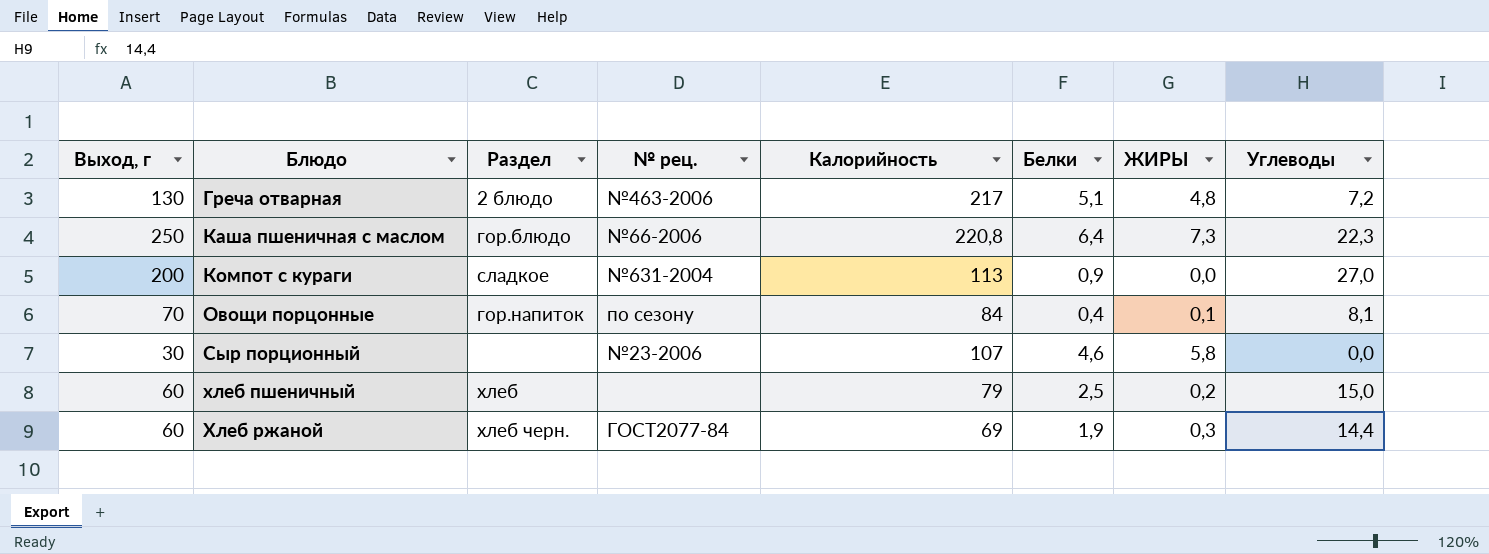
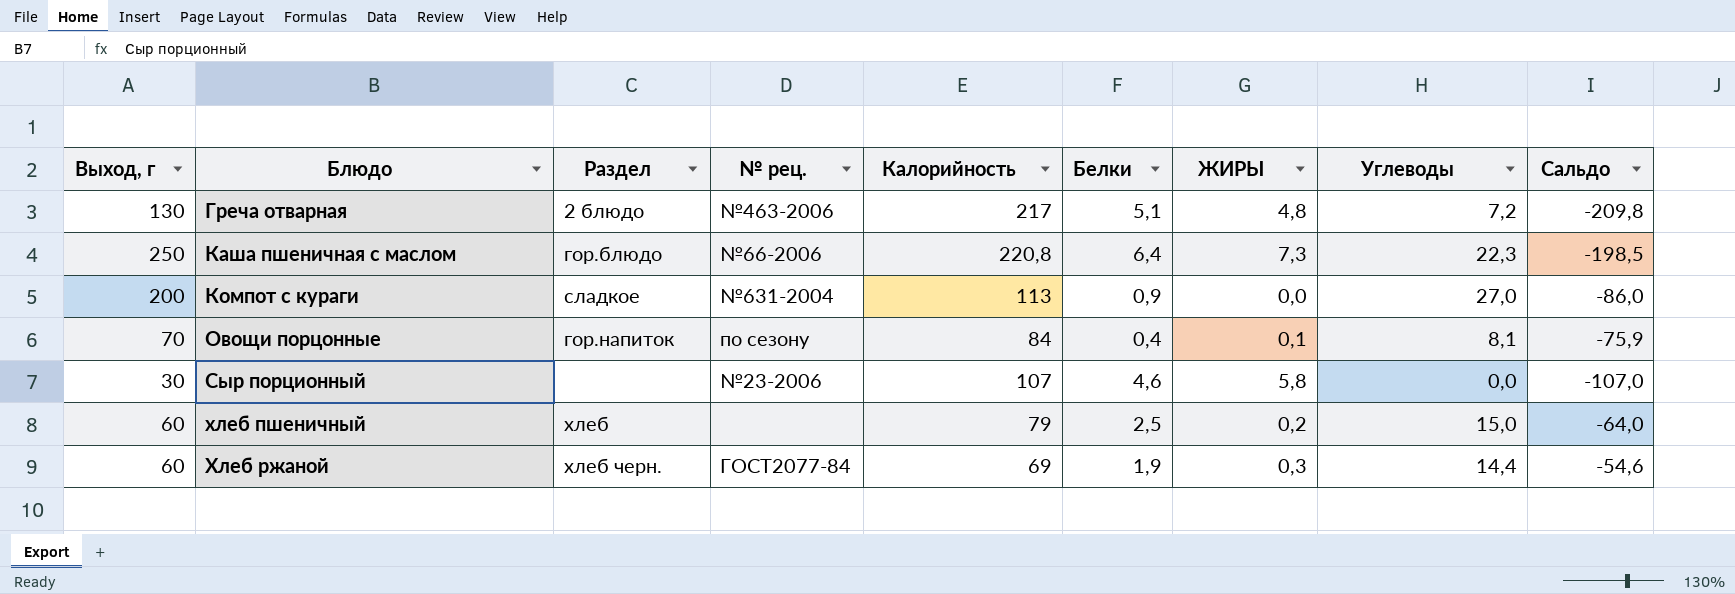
column Сальдо | formula: none -> [Углеводы] - [Калорийность]

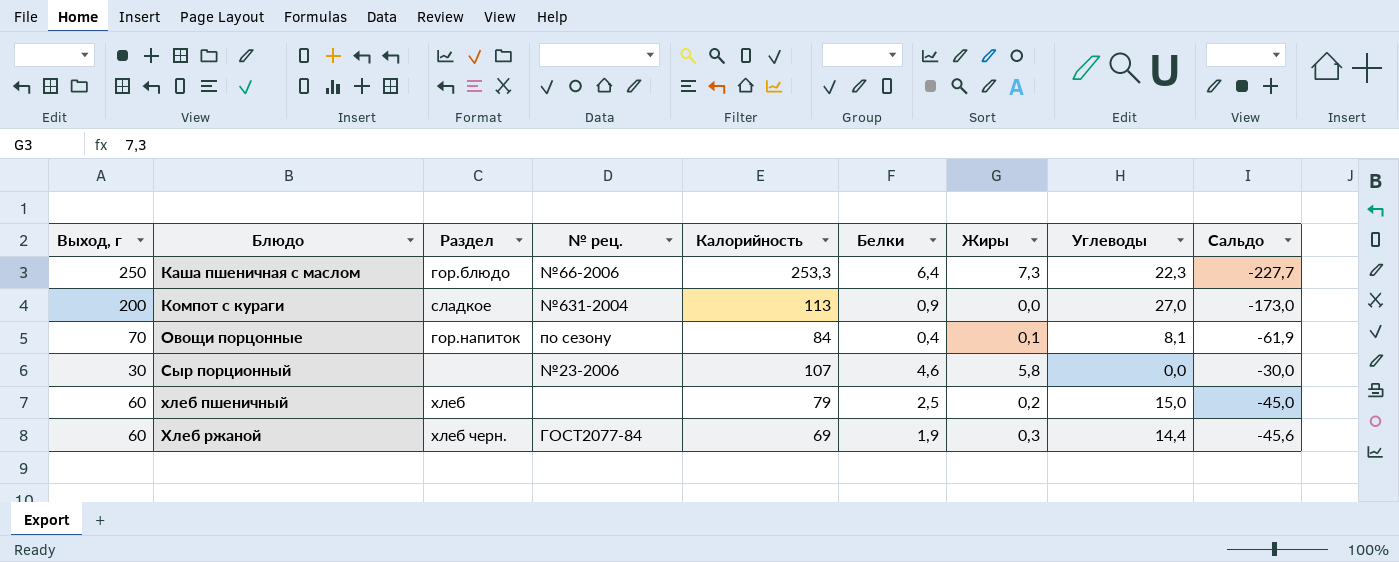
column name: ЖИРЫ -> Жиры
column Сальдо | formula: [Углеводы] - [Калорийность] -> [Углеводы] - [Выход, г]
row Греча отварная: 130 | 2 блюдо | №463-2006 | 217 | 5,1 | 4,8 | 7,2 | -209,8 -> none
Каша пшеничная с маслом | Калорийность: 220,8 -> 253,3

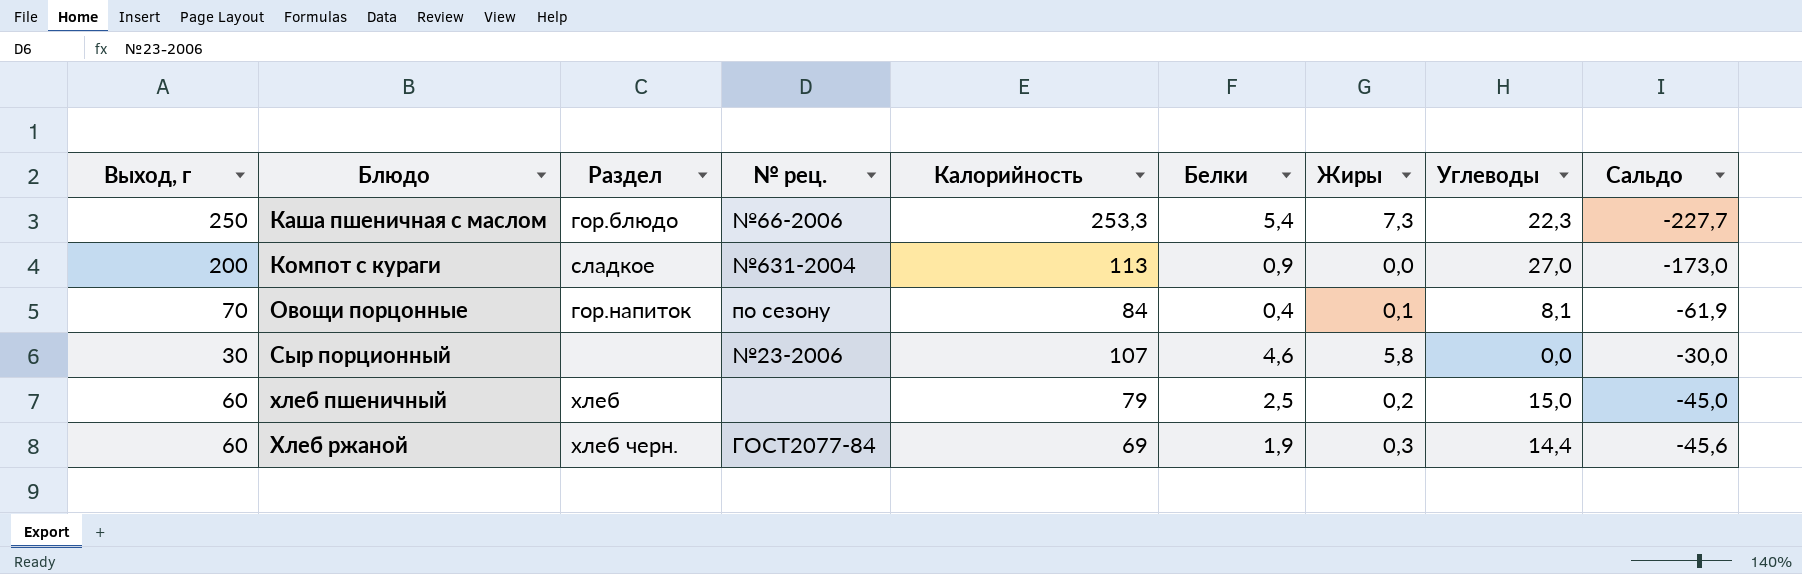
Каша пшеничная с маслом | Белки: 6,4 -> 5,4

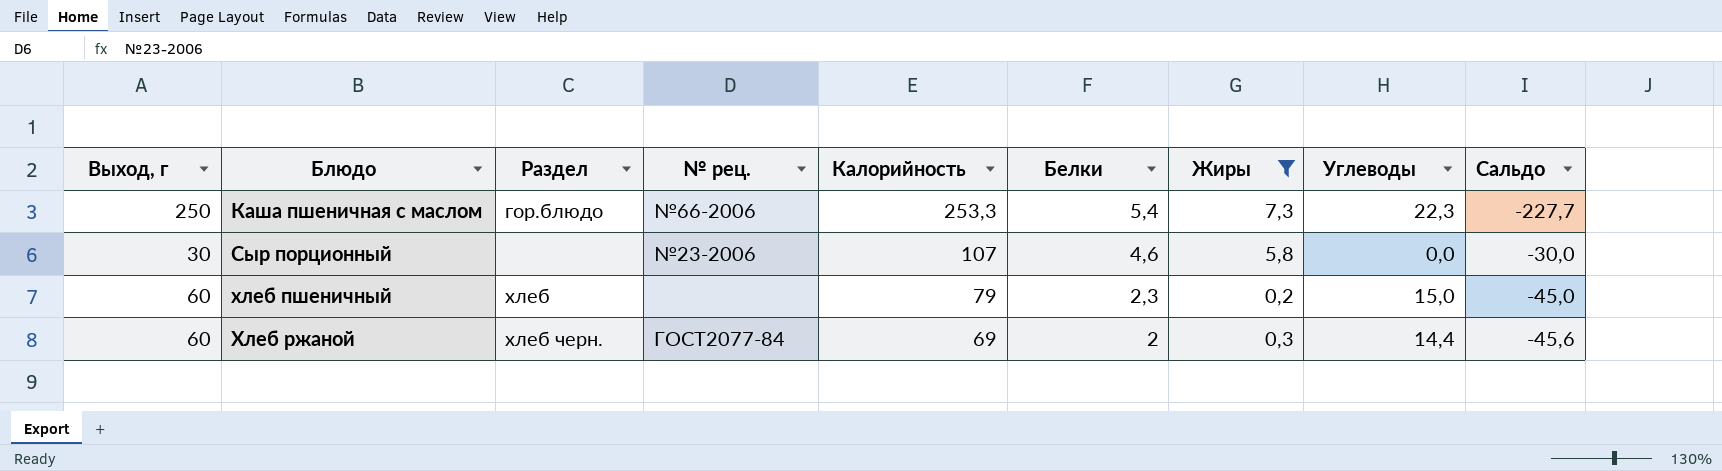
filter: none -> Жиры >= 0,2
хлеб пшеничный | Белки: 2,5 -> 2,3
Хлеб ржаной | Белки: 1,9 -> 2

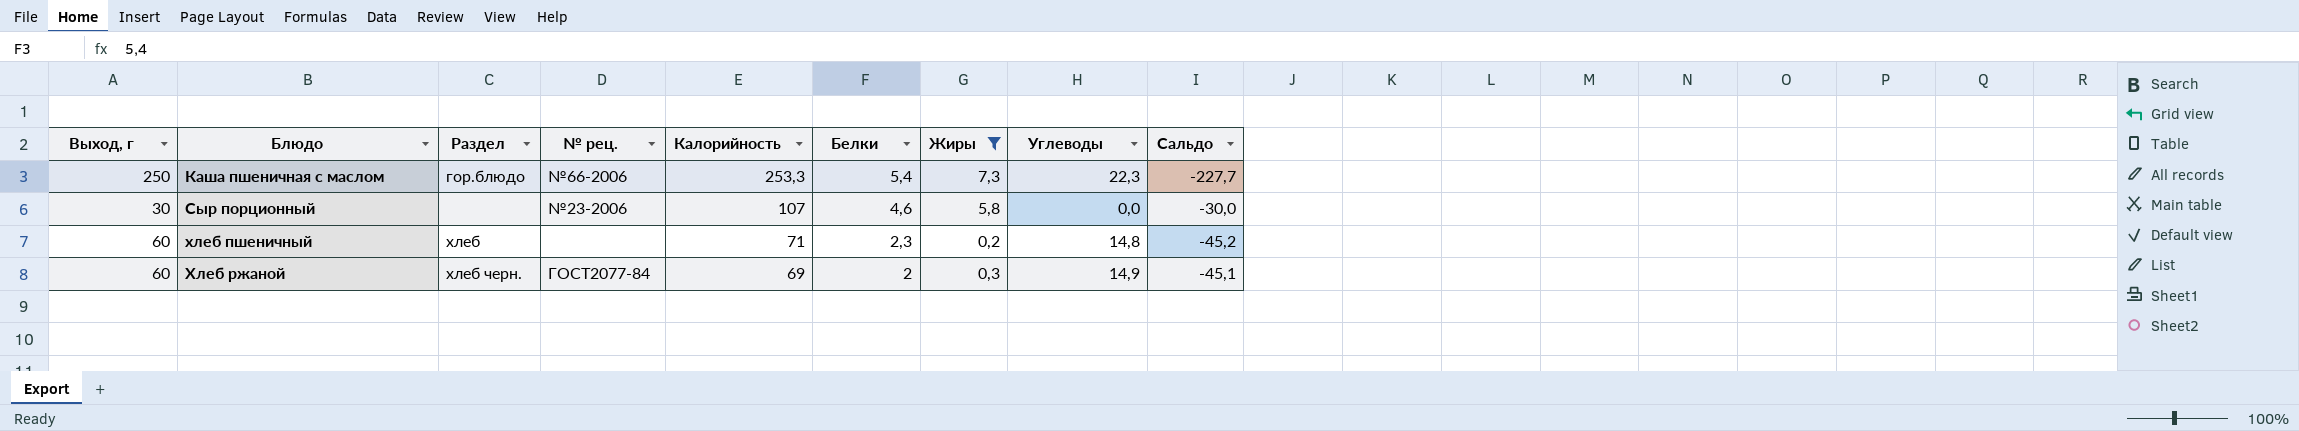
хлеб пшеничный | Калорийность: 79 -> 71
хлеб пшеничный | Углеводы: 15,0 -> 14,8
хлеб пшеничный | Сальдо: -45,0 -> -45,2
Хлеб ржаной | Углеводы: 14,4 -> 14,9
Хлеб ржаной | Сальдо: -45,6 -> -45,1

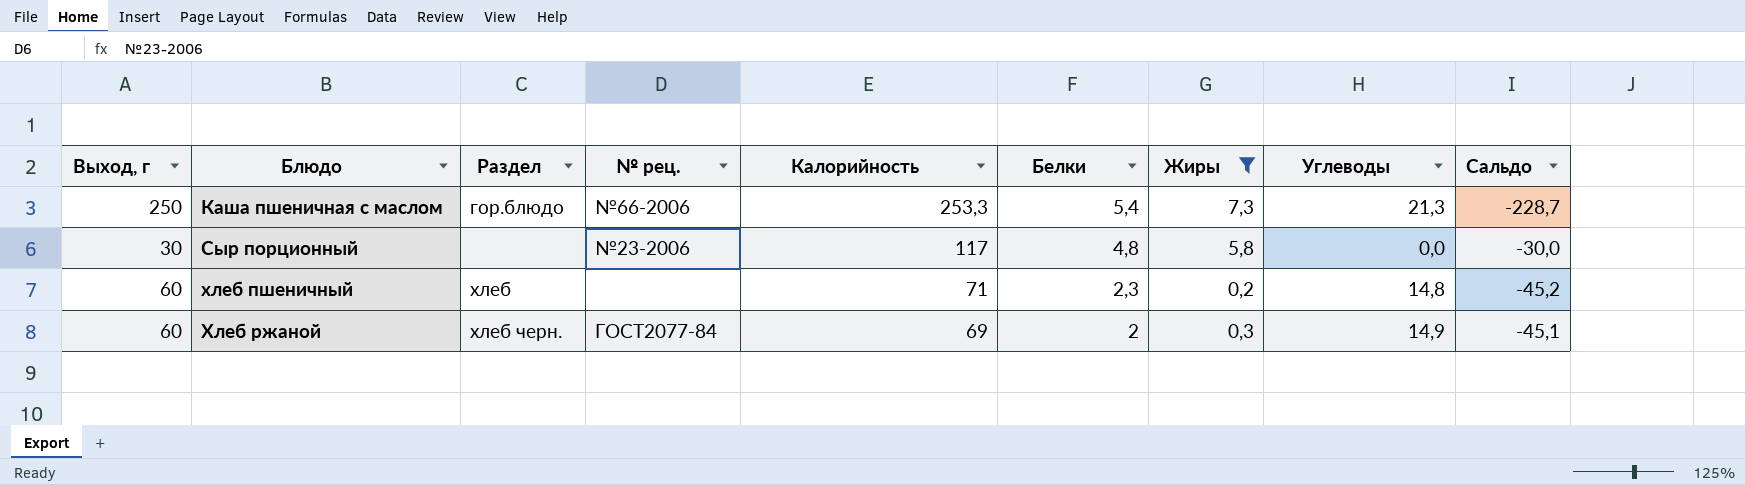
Каша пшеничная с маслом | Углеводы: 22,3 -> 21,3
Каша пшеничная с маслом | Сальдо: -227,7 -> -228,7
Сыр порционный | Калорийность: 107 -> 117
Сыр порционный | Белки: 4,6 -> 4,8

